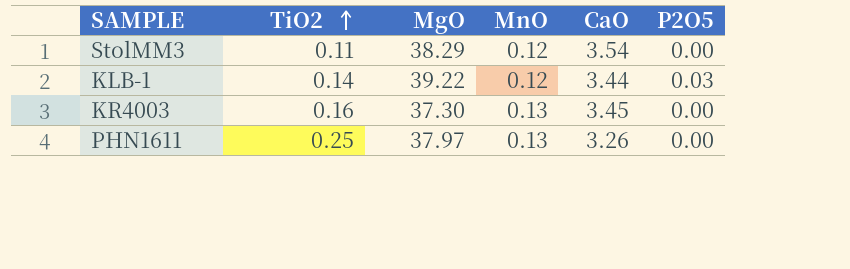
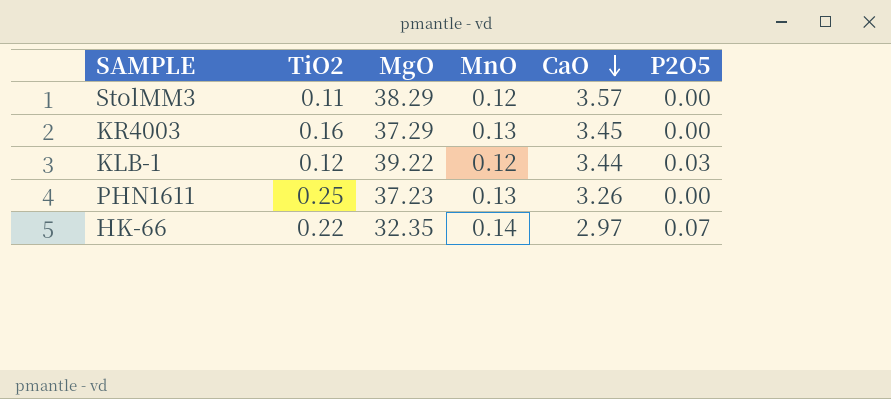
row order: TiO2 ascending -> CaO descending
StolMM3 | CaO: 3.54 -> 3.57
KR4003 | MgO: 37.30 -> 37.29
KLB-1 | TiO2: 0.14 -> 0.12
PHN1611 | MgO: 37.97 -> 37.23
row HK-66: none -> 0.22 | 32.35 | 0.14 | 2.97 | 0.07

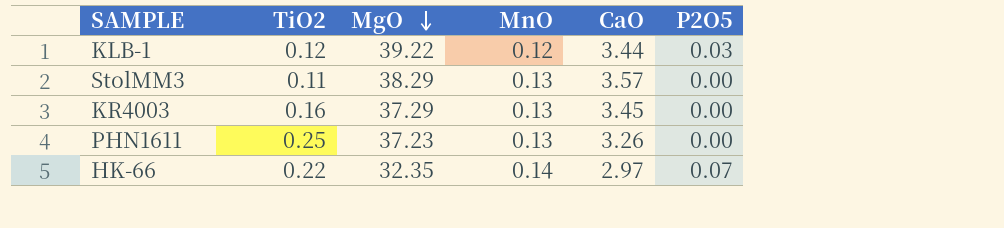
row order: CaO descending -> MgO descending
StolMM3 | MnO: 0.12 -> 0.13

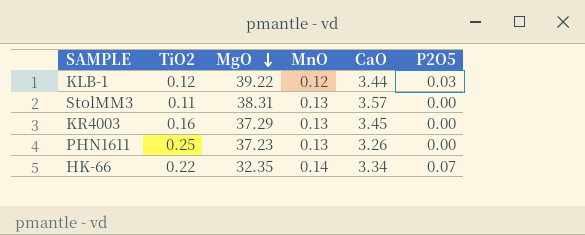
StolMM3 | MgO: 38.29 -> 38.31
HK-66 | CaO: 2.97 -> 3.34

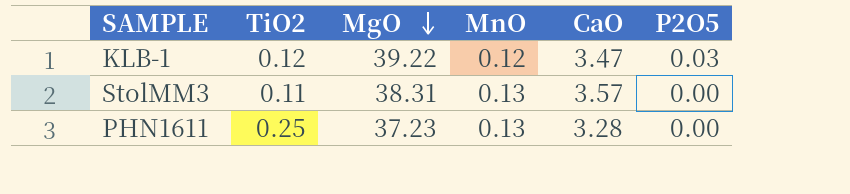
row KR4003: 0.16 | 37.29 | 0.13 | 3.45 | 0.00 -> none
row HK-66: 0.22 | 32.35 | 0.14 | 3.34 | 0.07 -> none
KLB-1 | CaO: 3.44 -> 3.47
PHN1611 | CaO: 3.26 -> 3.28

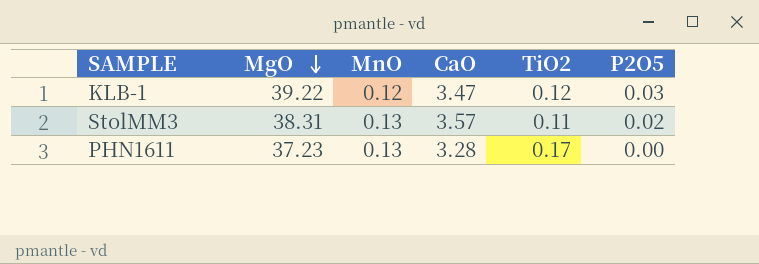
column TiO2 | position: 2 -> 5
StolMM3 | P2O5: 0.00 -> 0.02
PHN1611 | TiO2: 0.25 -> 0.17

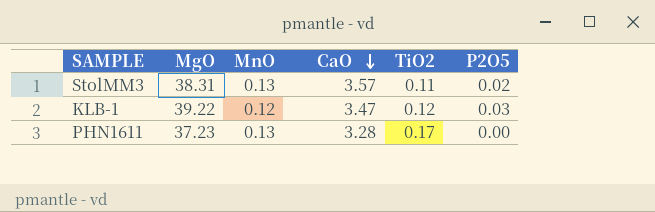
row order: MgO descending -> CaO descending

